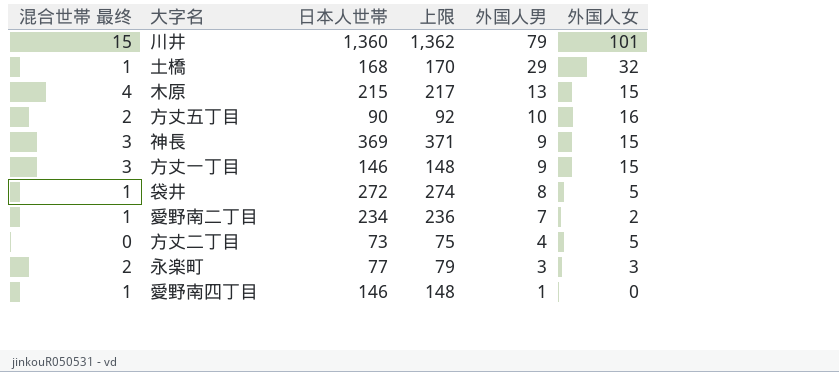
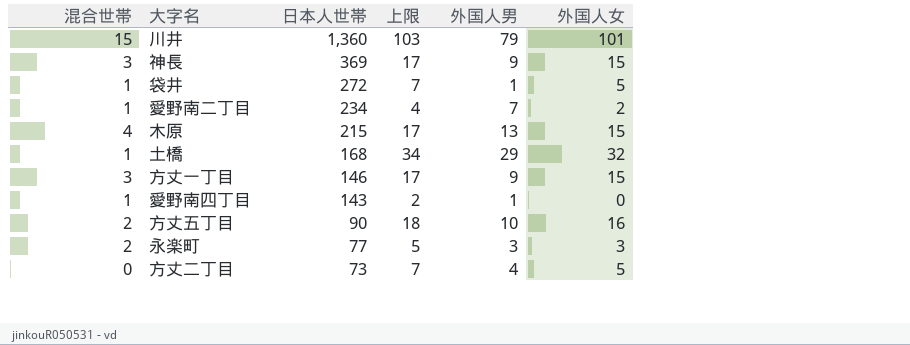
row order: 外国人男 descending -> 日本人世帯 descending
column name: 混合世帯 最终 -> 混合世帯
column 上限 | formula: [日本人世帯] + 2 -> [外国人女] + 2
袋井 | 外国人男: 8 -> 1
愛野南四丁目 | 日本人世帯: 146 -> 143

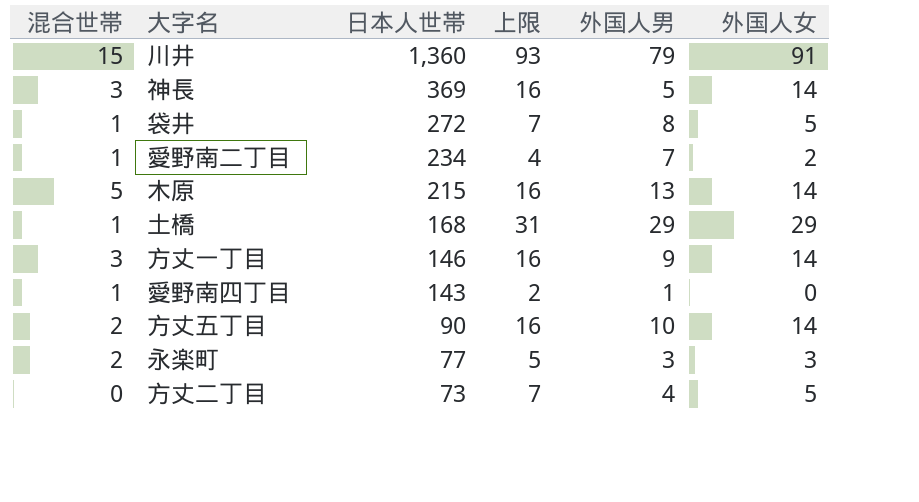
川井 | 上限: 103 -> 93
川井 | 外国人女: 101 -> 91
神長 | 上限: 17 -> 16
神長 | 外国人男: 9 -> 5
神長 | 外国人女: 15 -> 14
袋井 | 外国人男: 1 -> 8
木原 | 混合世帯: 4 -> 5
木原 | 上限: 17 -> 16
木原 | 外国人女: 15 -> 14
土橋 | 上限: 34 -> 31
土橋 | 外国人女: 32 -> 29
方丈一丁目 | 上限: 17 -> 16
方丈一丁目 | 外国人女: 15 -> 14
方丈五丁目 | 上限: 18 -> 16
方丈五丁目 | 外国人女: 16 -> 14

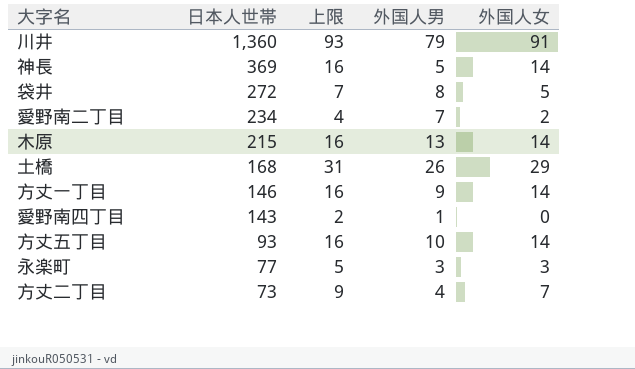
column 混合世帯 | position: 1 -> none
土橋 | 外国人男: 29 -> 26
方丈五丁目 | 日本人世帯: 90 -> 93
方丈二丁目 | 上限: 7 -> 9
方丈二丁目 | 外国人女: 5 -> 7

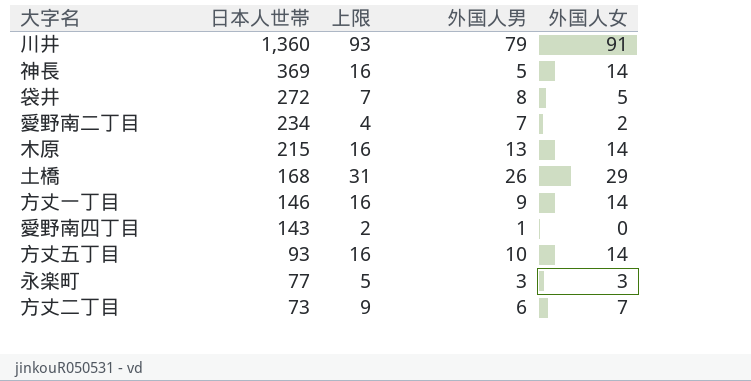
方丈二丁目 | 外国人男: 4 -> 6

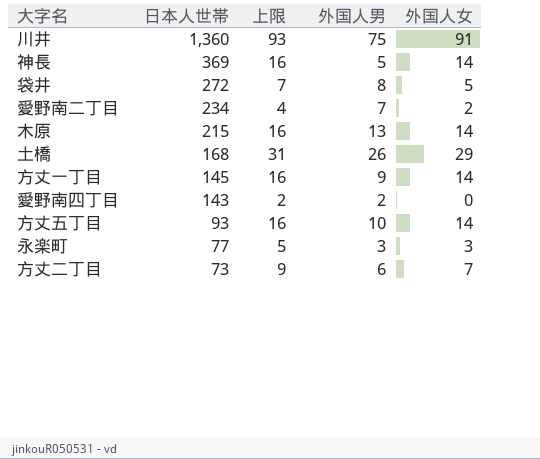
川井 | 外国人男: 79 -> 75
方丈一丁目 | 日本人世帯: 146 -> 145
愛野南四丁目 | 外国人男: 1 -> 2

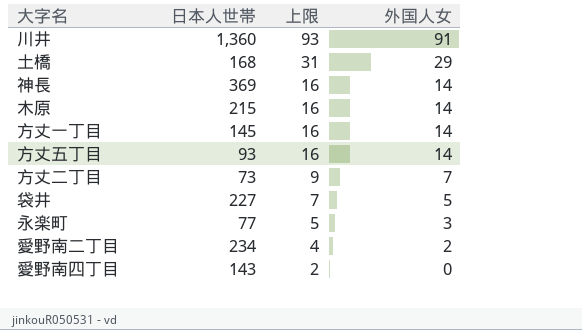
row order: 日本人世帯 descending -> 上限 descending
column 外国人男 | position: 4 -> none
袋井 | 日本人世帯: 272 -> 227

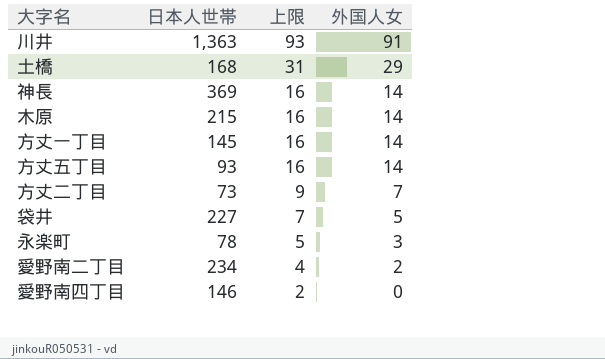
川井 | 日本人世帯: 1,360 -> 1,363
永楽町 | 日本人世帯: 77 -> 78
愛野南四丁目 | 日本人世帯: 143 -> 146

